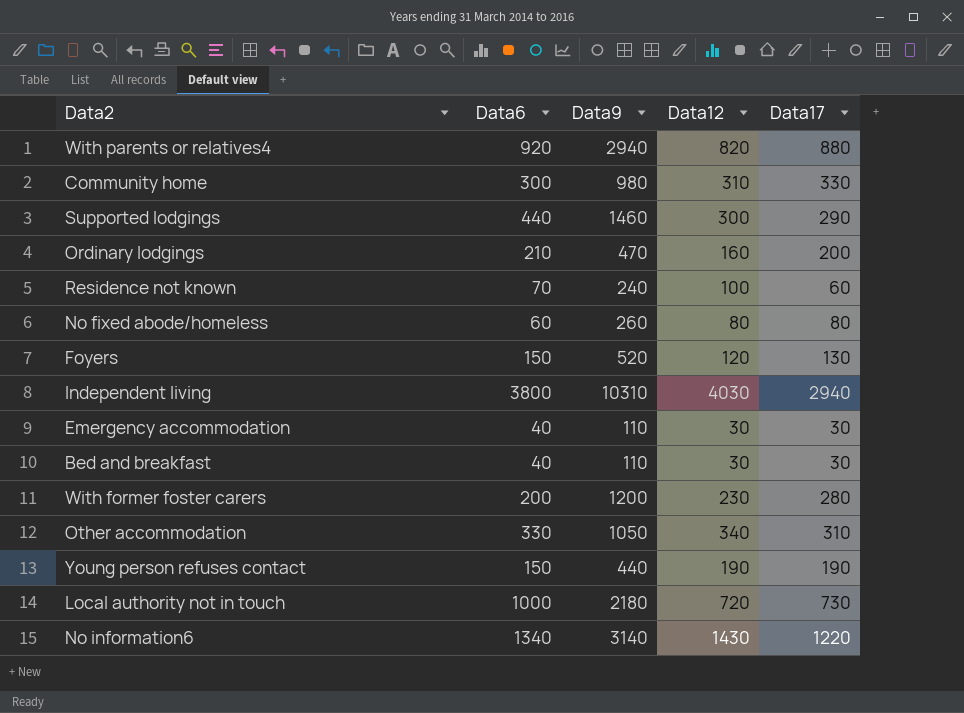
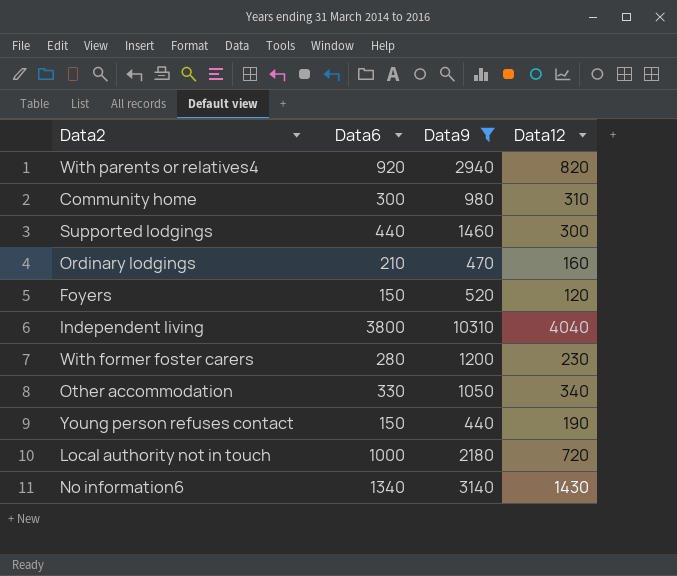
filter: none -> Data9 >= 440
column Data17 | position: 5 -> none
Independent living | Data12: 4030 -> 4040
With former foster carers | Data6: 200 -> 280

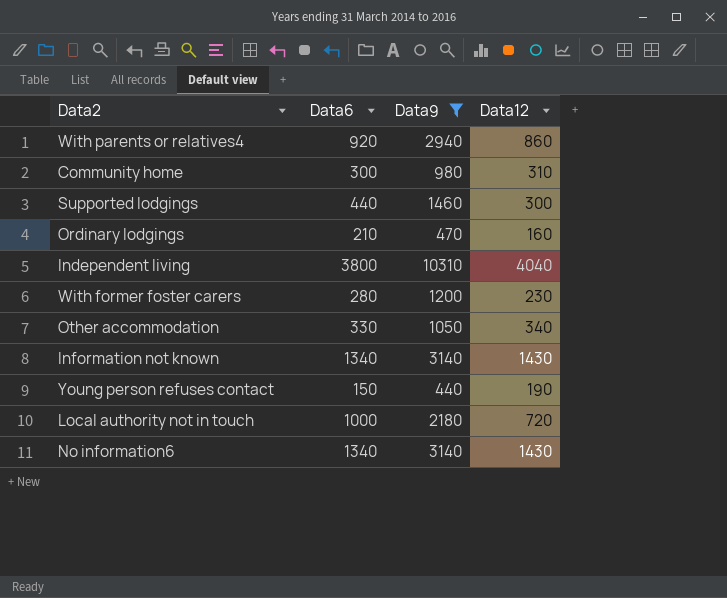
row Foyers: 150 | 520 | 120 -> none
With parents or relatives4 | Data12: 820 -> 860
row Information not known: none -> 1340 | 3140 | 1430

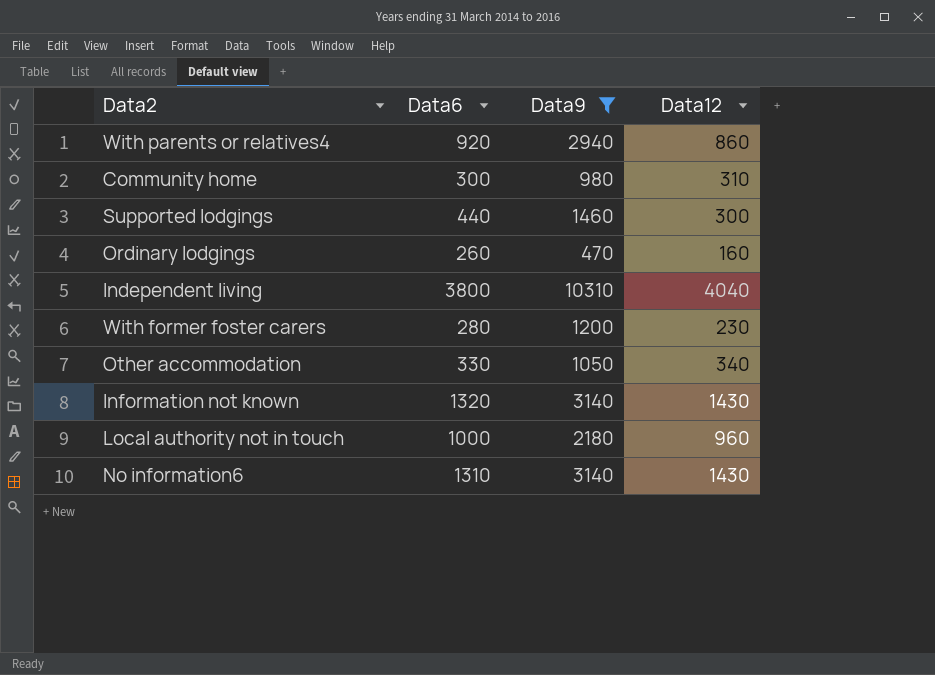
row Young person refuses contact: 150 | 440 | 190 -> none
Ordinary lodgings | Data6: 210 -> 260
Information not known | Data6: 1340 -> 1320
Local authority not in touch | Data12: 720 -> 960
No information6 | Data6: 1340 -> 1310

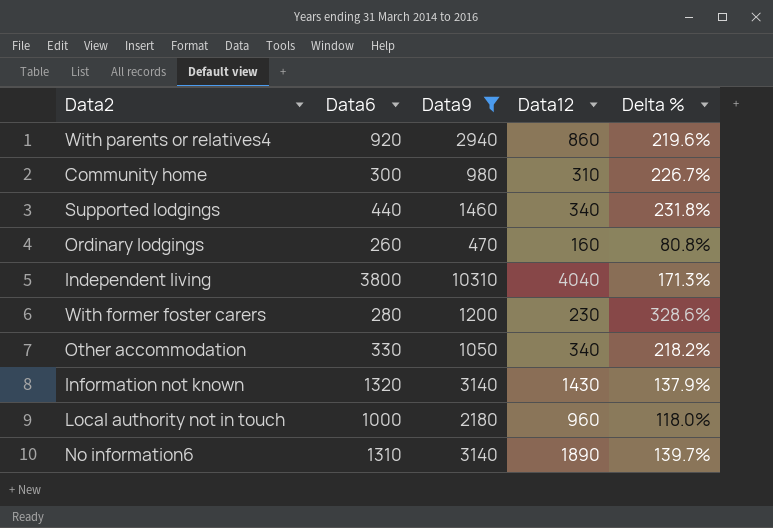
column Delta % | formula: none -> ([Data9] - [Data6]) / [Data6]
Supported lodgings | Data12: 300 -> 340
No information6 | Data12: 1430 -> 1890

